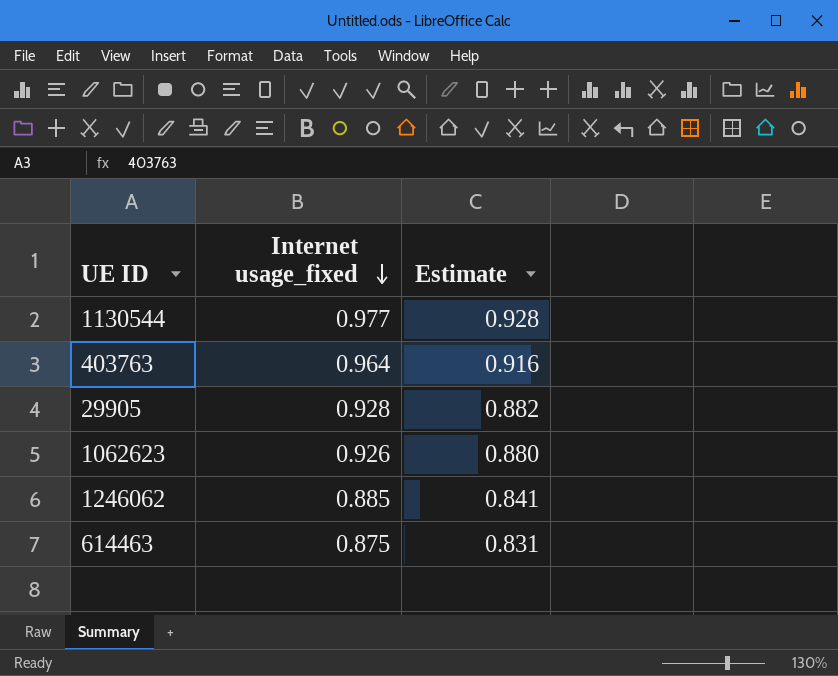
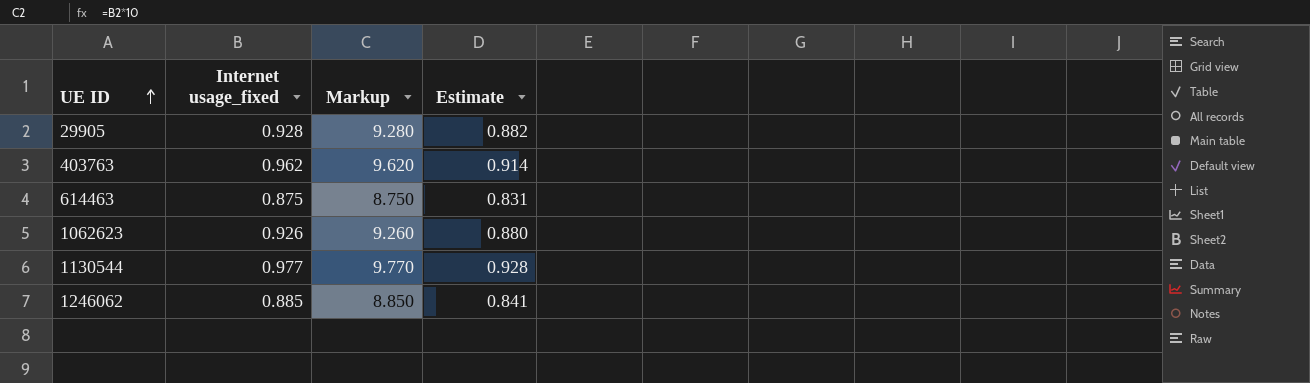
row order: Internet usage_fixed descending -> UE ID ascending
column Markup | formula: none -> [Internet usage_fixed] * 10
403763 | Internet usage_fixed: 0.964 -> 0.962
403763 | Estimate: 0.916 -> 0.914

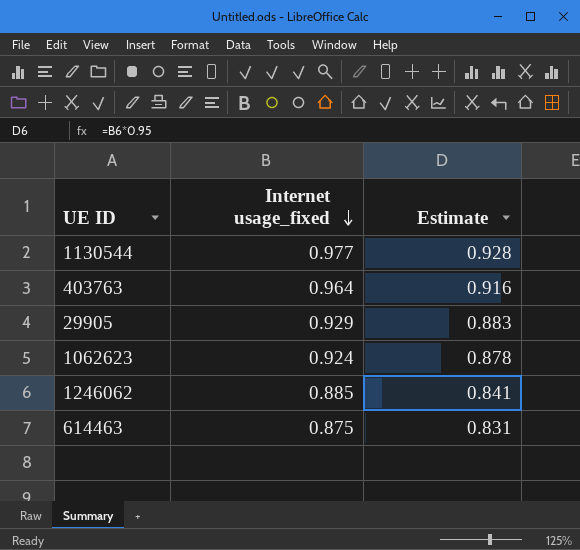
row order: UE ID ascending -> Internet usage_fixed descending
column Markup | formula: [Internet usage_fixed] * 10 -> none
403763 | Internet usage_fixed: 0.962 -> 0.964
403763 | Estimate: 0.914 -> 0.916
29905 | Internet usage_fixed: 0.928 -> 0.929
29905 | Estimate: 0.882 -> 0.883
1062623 | Internet usage_fixed: 0.926 -> 0.924
1062623 | Estimate: 0.880 -> 0.878

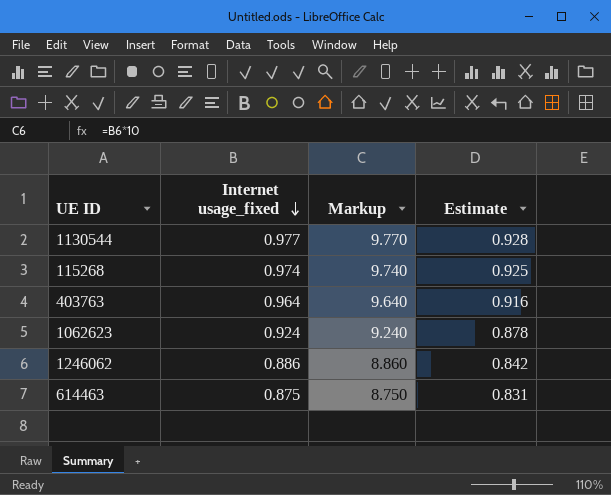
column Markup | formula: none -> [Internet usage_fixed] * 10
row 29905: 0.929 | 0.883 -> none
row 115268: none -> 0.974 | 9.740 | 0.925
1246062 | Internet usage_fixed: 0.885 -> 0.886
1246062 | Estimate: 0.841 -> 0.842

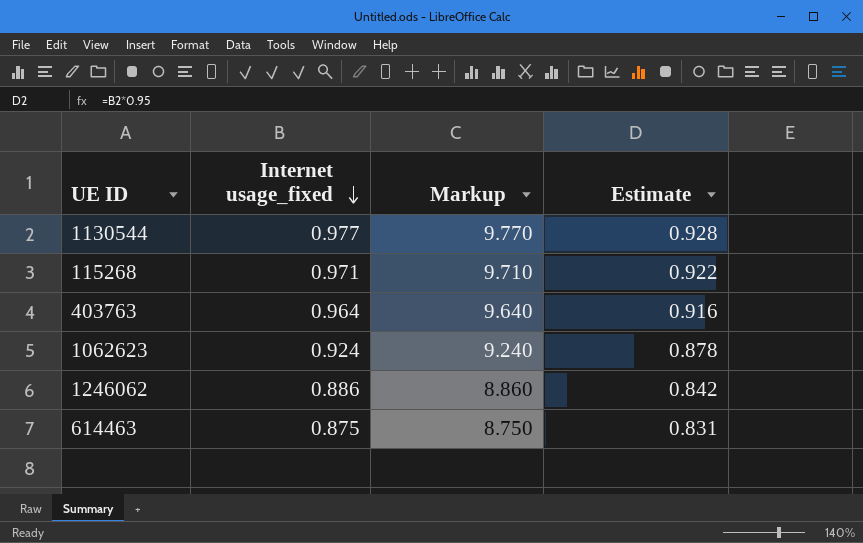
115268 | Internet usage_fixed: 0.974 -> 0.971
115268 | Markup: 9.740 -> 9.710
115268 | Estimate: 0.925 -> 0.922

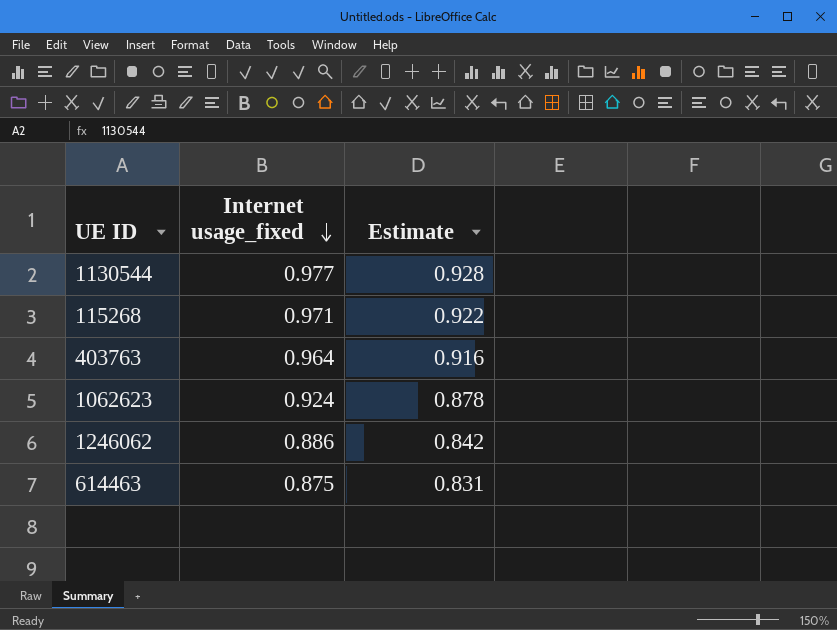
column Markup | formula: [Internet usage_fixed] * 10 -> none

